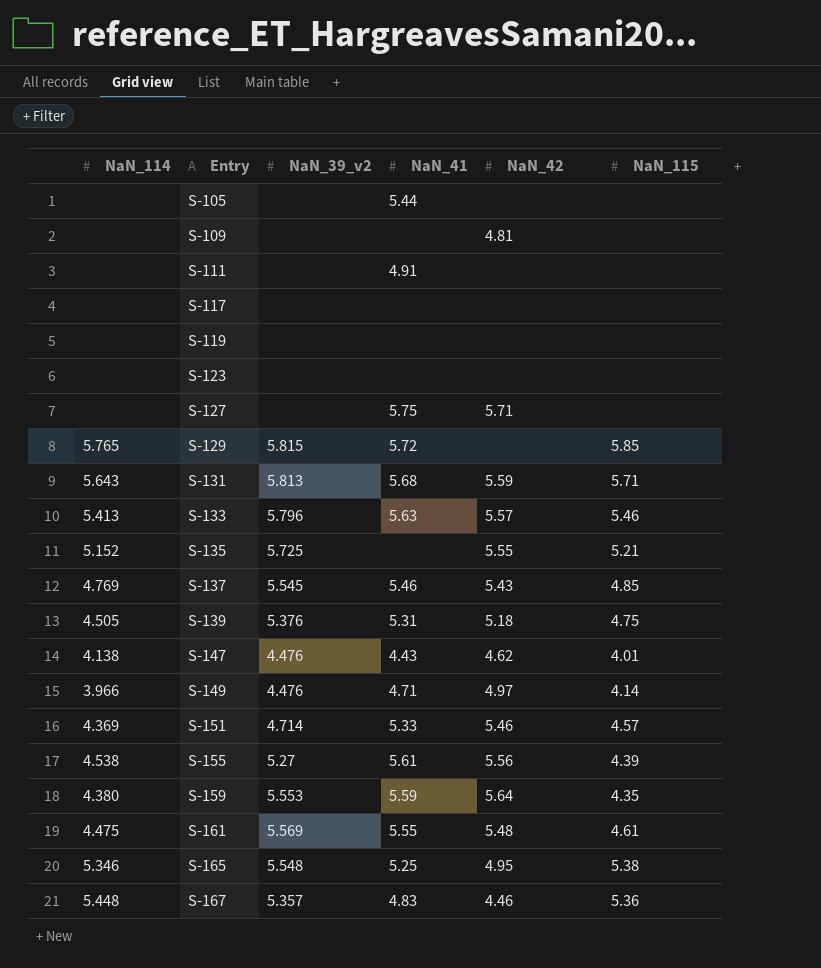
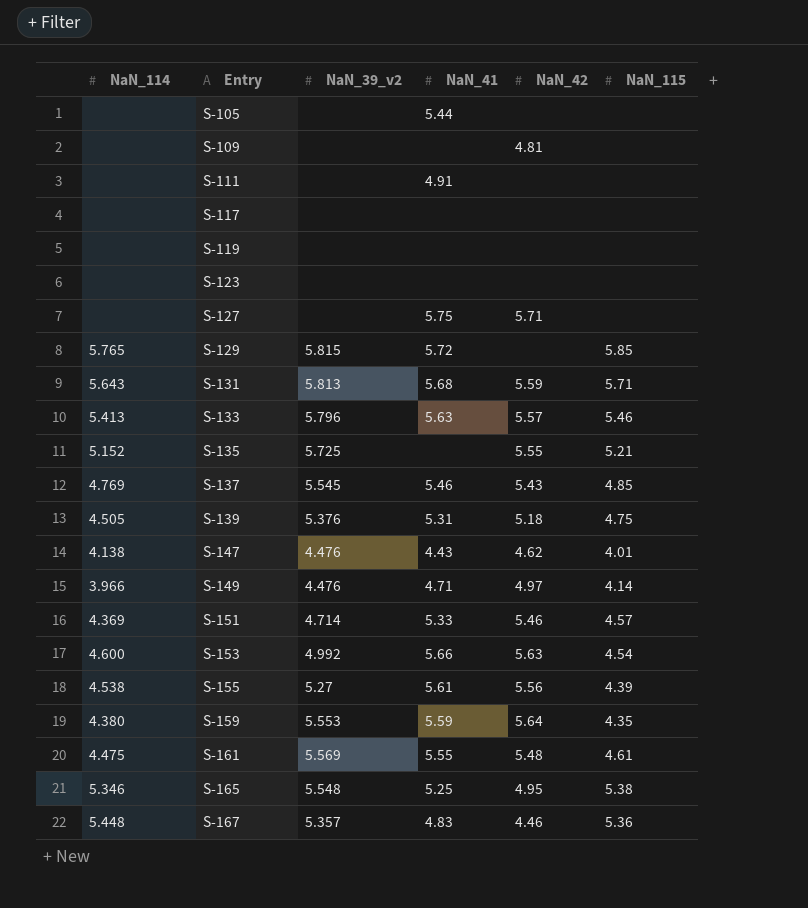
row S-153: none -> 4.600 | 4.992 | 5.66 | 5.63 | 4.54

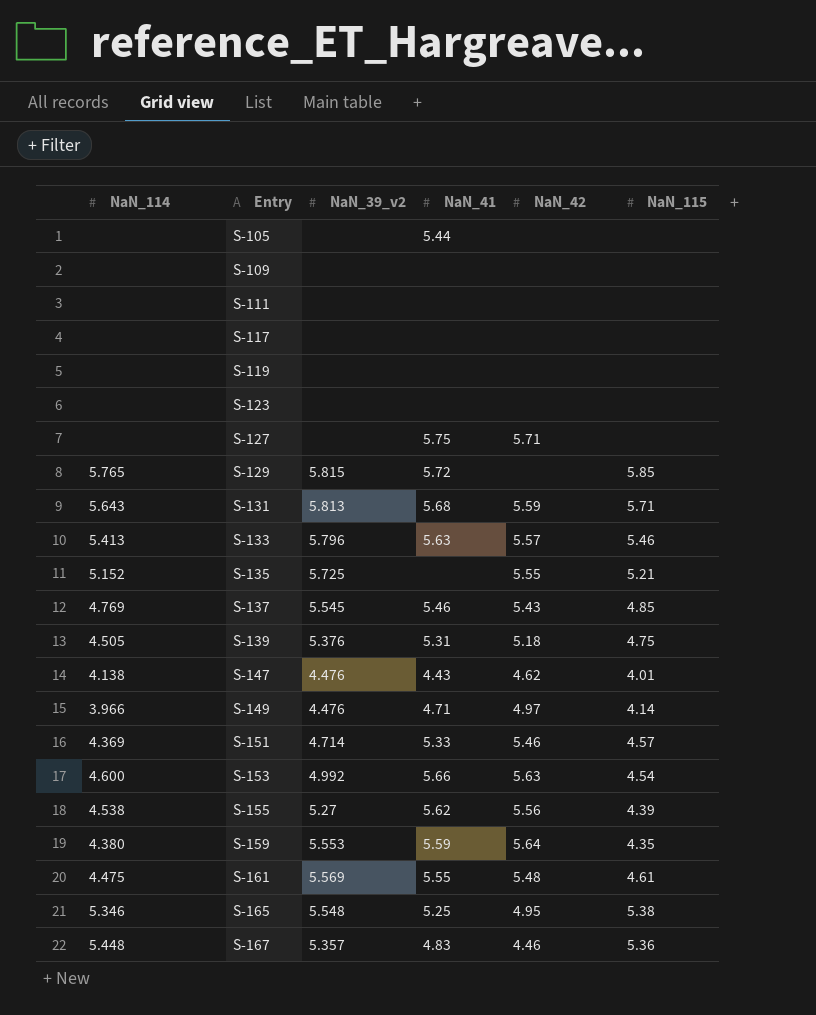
S-109 | NaN_42: 4.81 -> none
S-111 | NaN_41: 4.91 -> none
S-155 | NaN_41: 5.61 -> 5.62

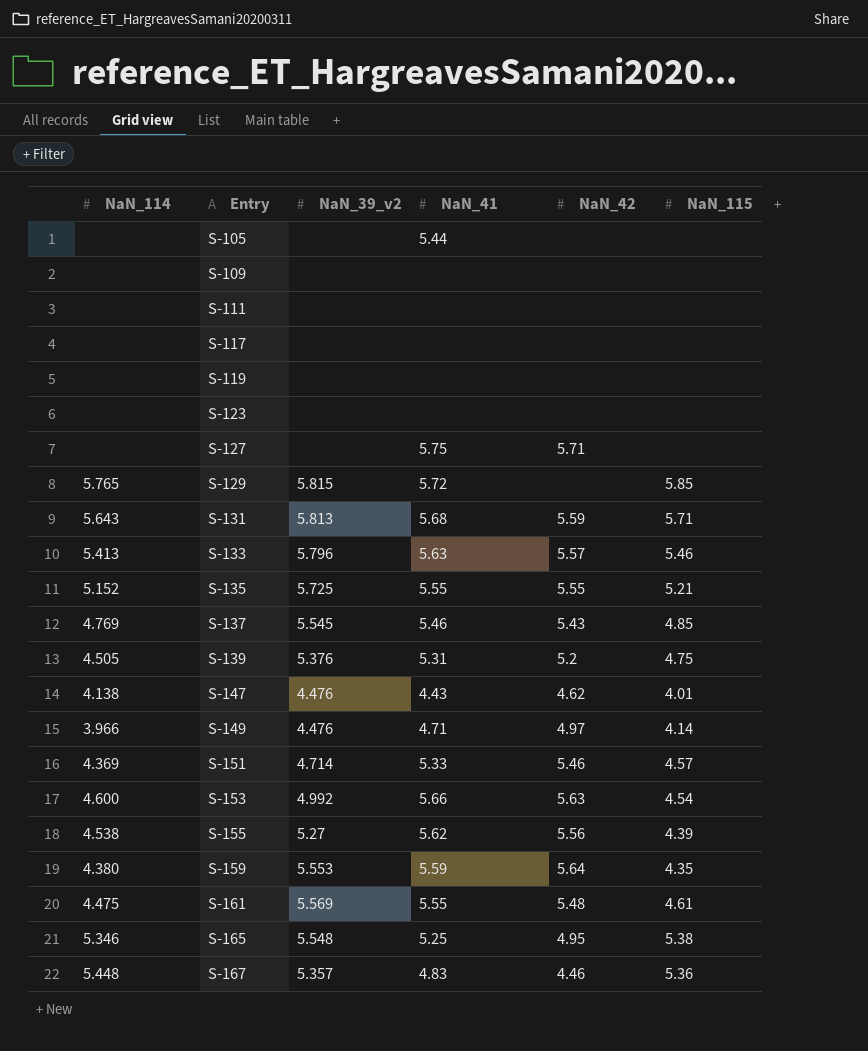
S-135 | NaN_41: none -> 5.55
S-139 | NaN_42: 5.18 -> 5.2

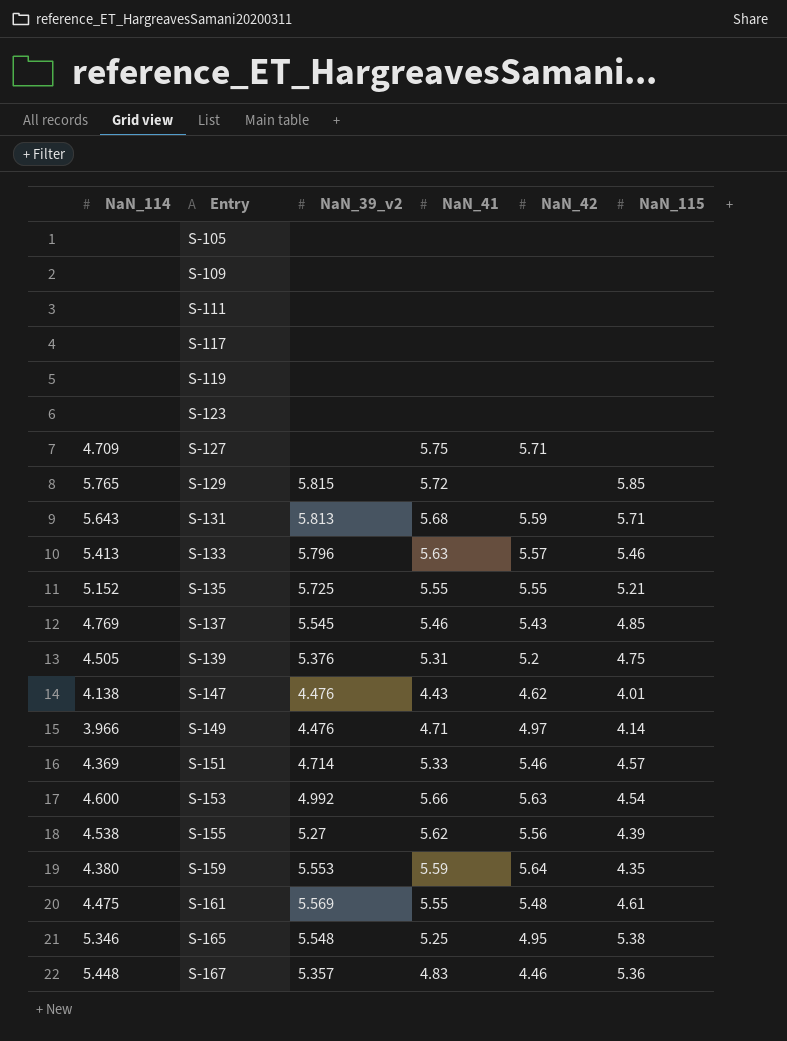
S-105 | NaN_41: 5.44 -> none
S-127 | NaN_114: none -> 4.709

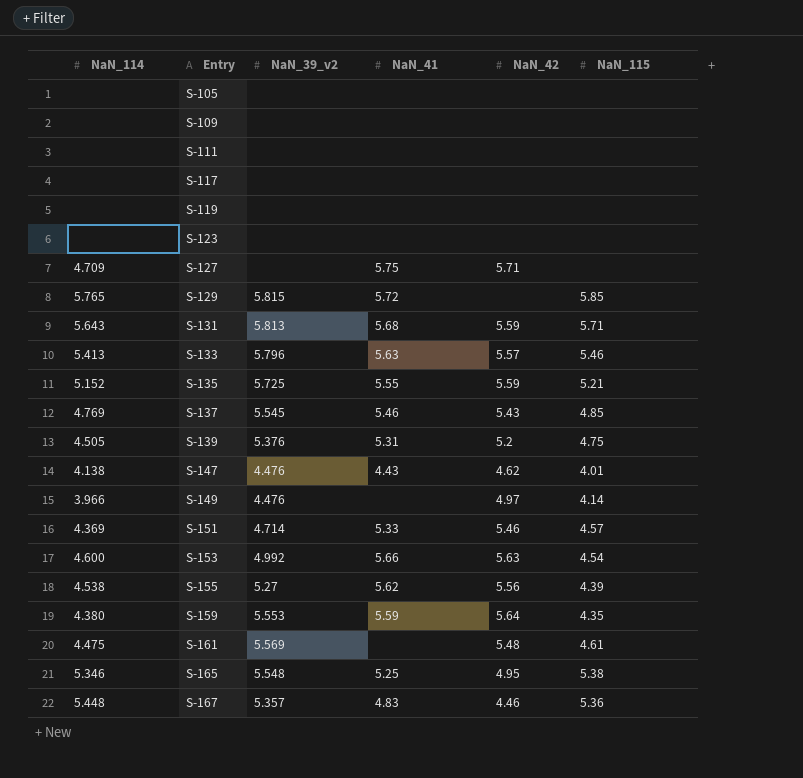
S-135 | NaN_42: 5.55 -> 5.59
S-149 | NaN_41: 4.71 -> none
S-161 | NaN_41: 5.55 -> none

